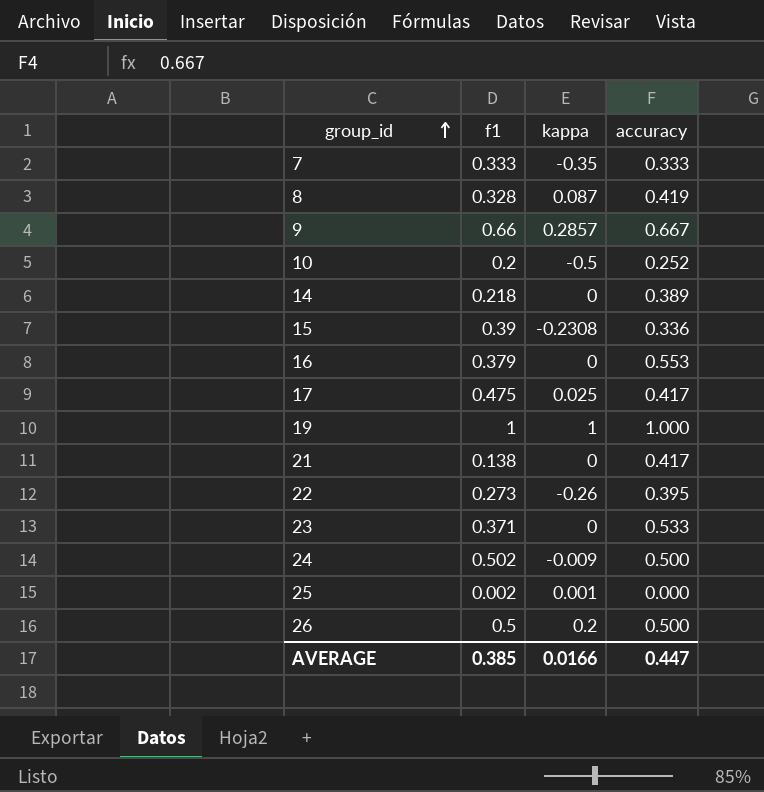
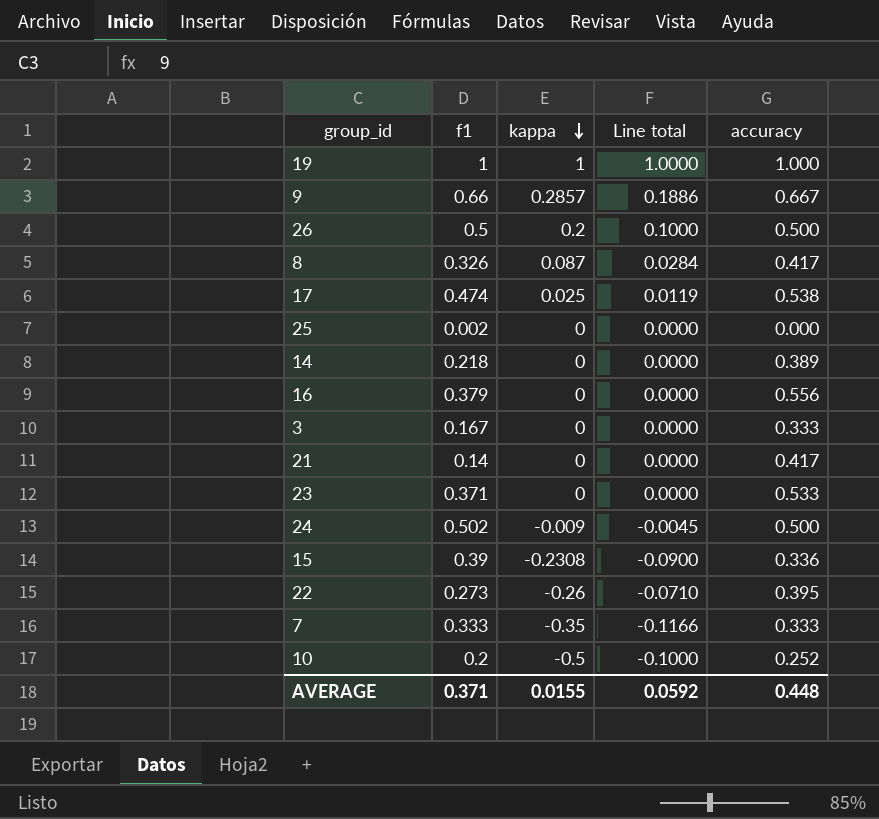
row order: group_id ascending -> kappa descending
column Line total | formula: none -> [f1] * [kappa]
8 | f1: 0.328 -> 0.326
8 | accuracy: 0.419 -> 0.417
17 | f1: 0.475 -> 0.474
17 | accuracy: 0.417 -> 0.538
25 | kappa: 0.001 -> 0
16 | accuracy: 0.553 -> 0.556
row 3: none -> 0.167 | 0 | 0.0000 | 0.333
21 | f1: 0.138 -> 0.14
AVERAGE | f1: 0.385 -> 0.371
AVERAGE | kappa: 0.0166 -> 0.0155
AVERAGE | accuracy: 0.447 -> 0.448

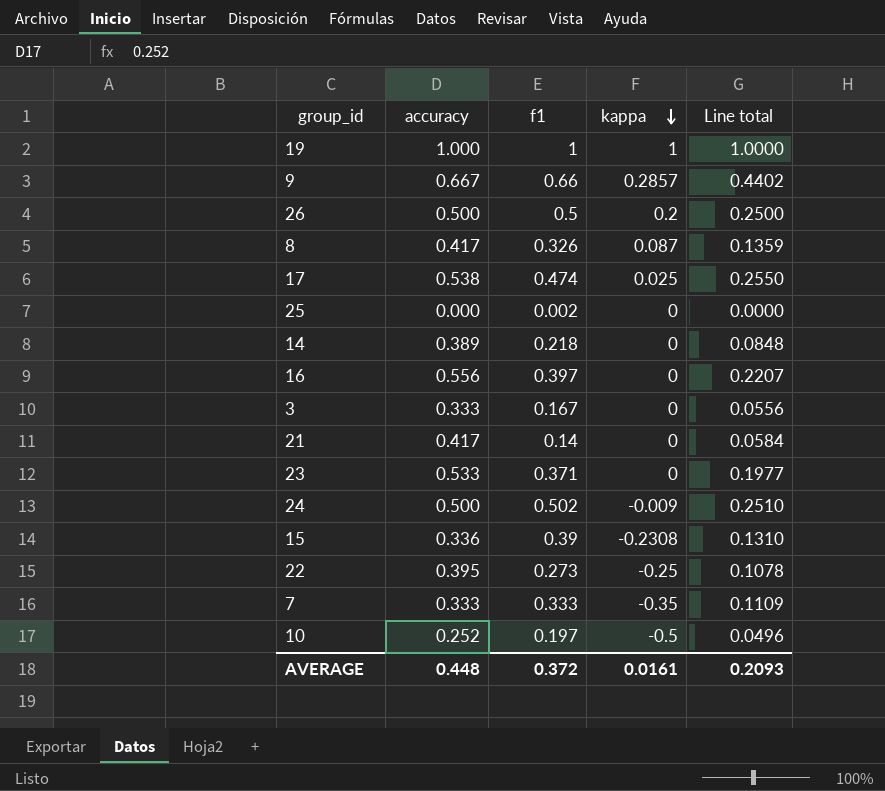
column accuracy | position: 5 -> 2
column Line total | formula: [f1] * [kappa] -> [accuracy] * [f1]
16 | f1: 0.379 -> 0.397
22 | kappa: -0.26 -> -0.25
10 | f1: 0.2 -> 0.197
AVERAGE | f1: 0.371 -> 0.372
AVERAGE | kappa: 0.0155 -> 0.0161
AVERAGE | Line total: 0.0592 -> 0.2093

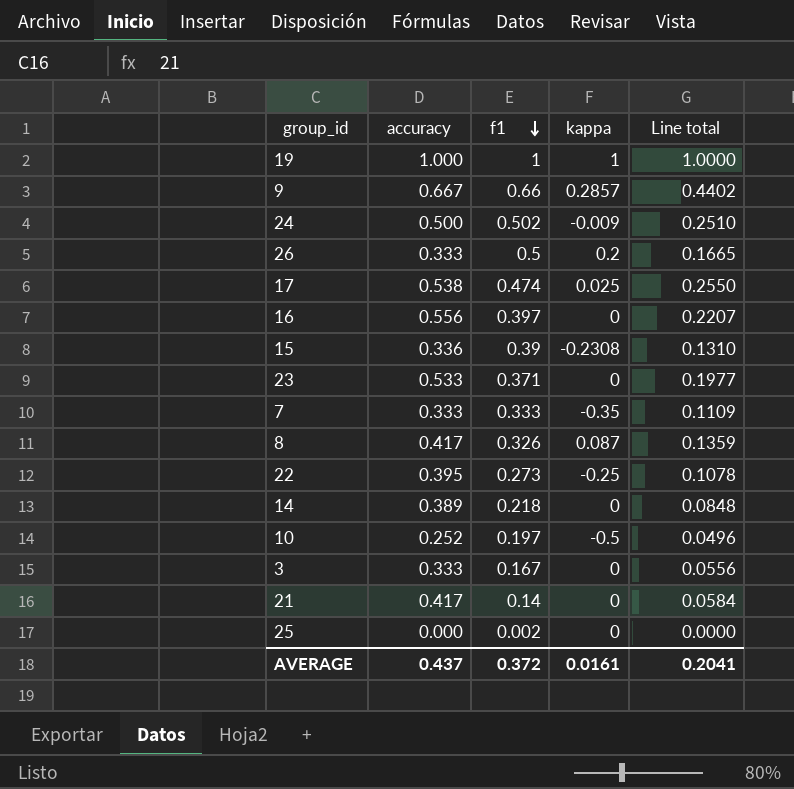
row order: kappa descending -> f1 descending
26 | accuracy: 0.500 -> 0.333
26 | Line total: 0.2500 -> 0.1665
AVERAGE | accuracy: 0.448 -> 0.437
AVERAGE | Line total: 0.2093 -> 0.2041

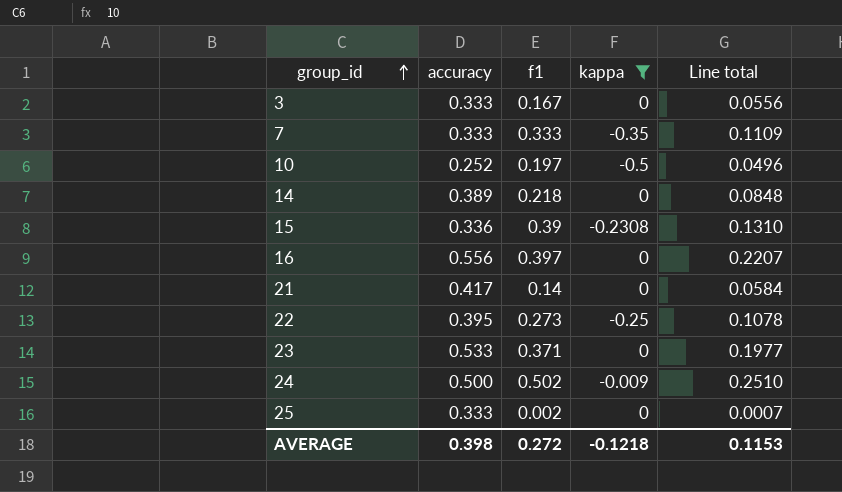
filter: none -> kappa <= 0
row order: f1 descending -> group_id ascending
25 | accuracy: 0.000 -> 0.333
25 | Line total: 0.0000 -> 0.0007
AVERAGE | accuracy: 0.437 -> 0.398
AVERAGE | f1: 0.372 -> 0.272
AVERAGE | kappa: 0.0161 -> -0.1218
AVERAGE | Line total: 0.2041 -> 0.1153

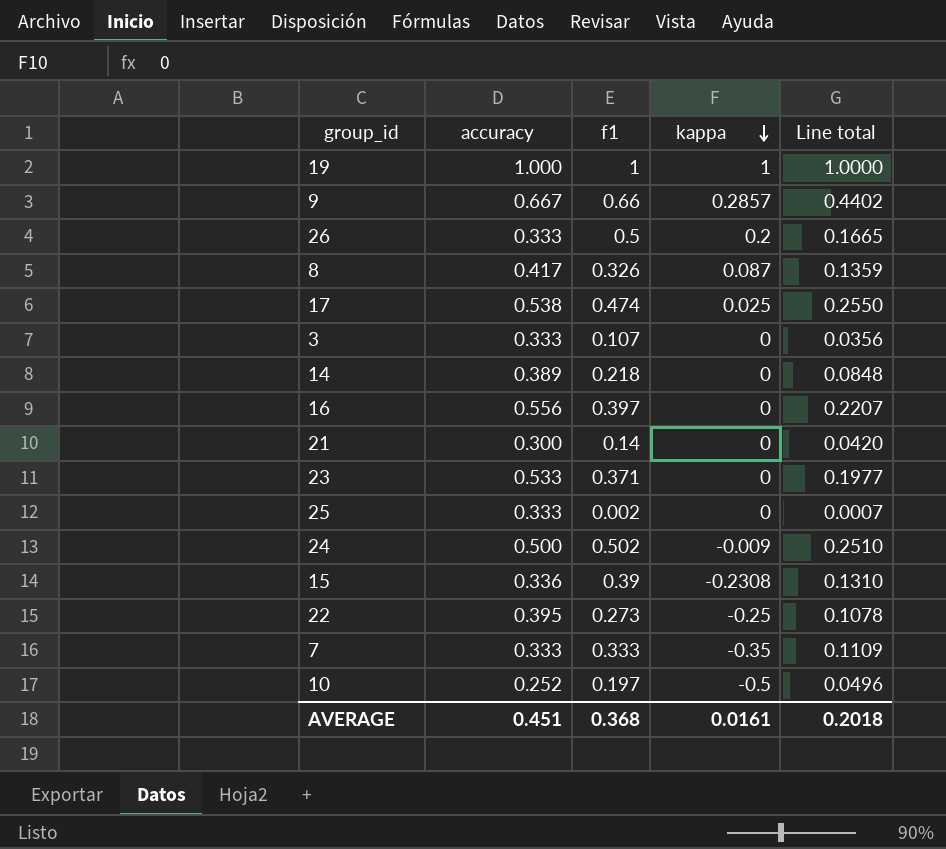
filter: kappa <= 0 -> none
row order: group_id ascending -> kappa descending
3 | f1: 0.167 -> 0.107
3 | Line total: 0.0556 -> 0.0356
21 | accuracy: 0.417 -> 0.300
21 | Line total: 0.0584 -> 0.0420
AVERAGE | accuracy: 0.398 -> 0.451
AVERAGE | f1: 0.272 -> 0.368
AVERAGE | kappa: -0.1218 -> 0.0161
AVERAGE | Line total: 0.1153 -> 0.2018

